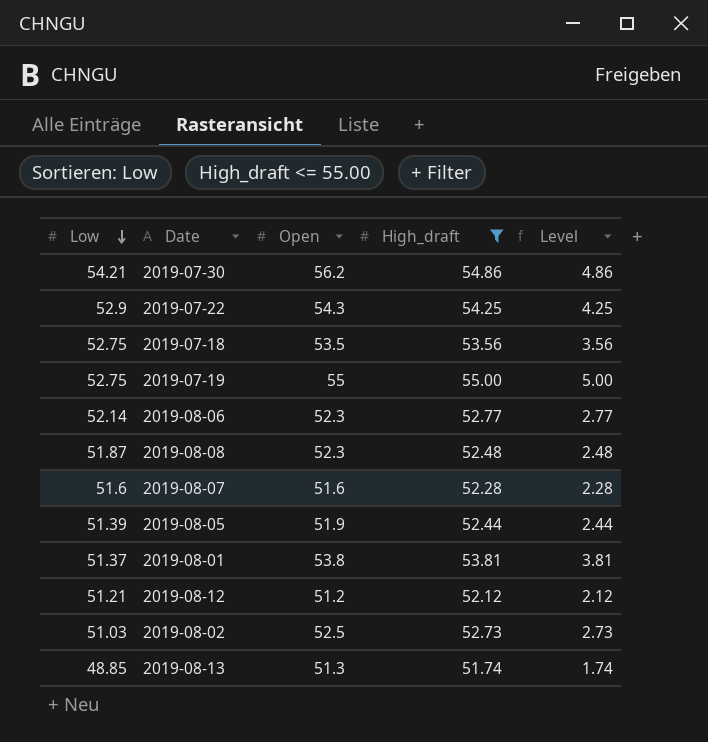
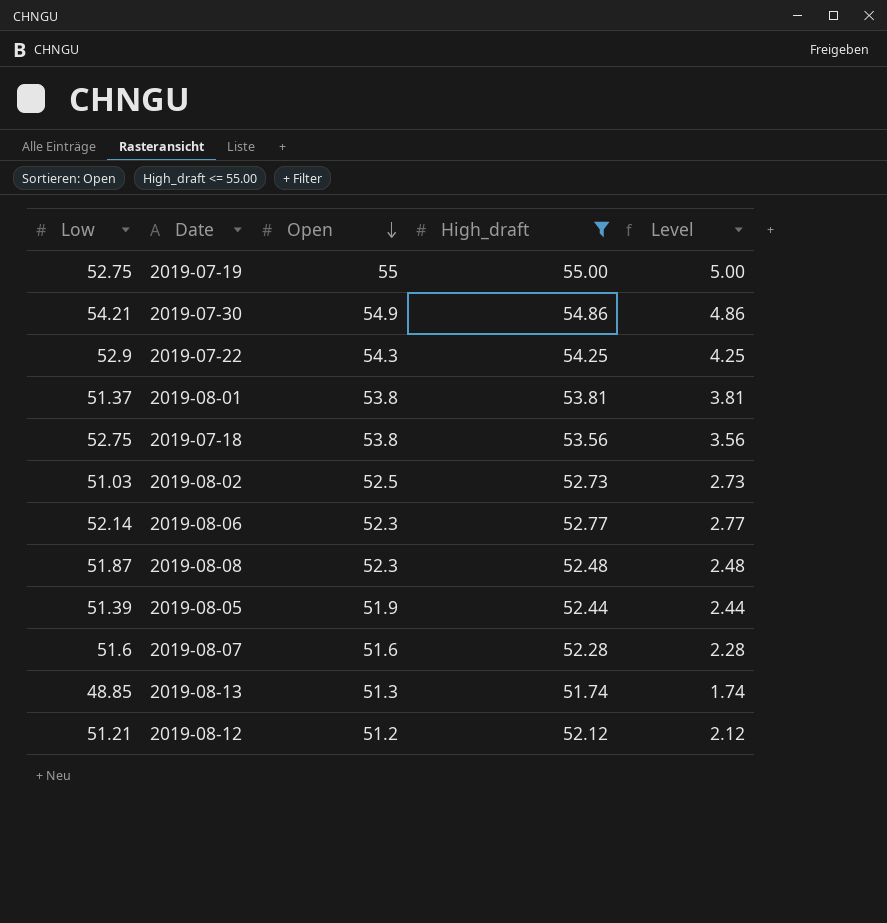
row order: Low descending -> Open descending
2019-07-30 | Open: 56.2 -> 54.9
2019-07-18 | Open: 53.5 -> 53.8

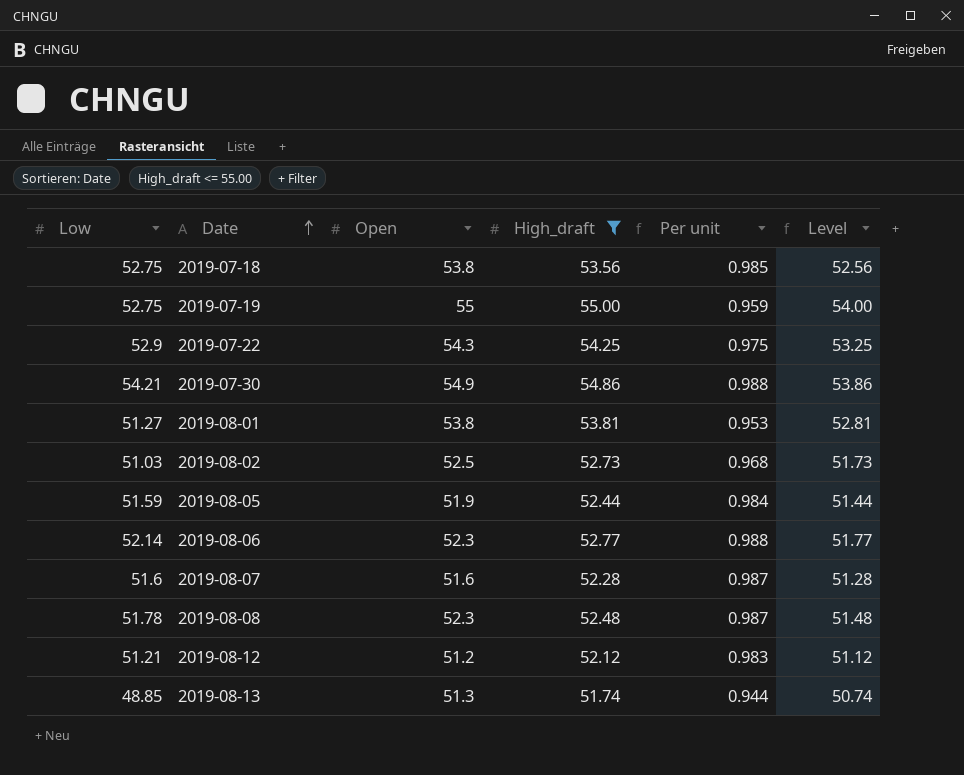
row order: Open descending -> Date ascending
column Per unit | formula: none -> [Low] / [High_draft]
column Level | formula: [High_draft] - 50 -> [High_draft] - 1
2019-08-01 | Low: 51.37 -> 51.27
2019-08-05 | Low: 51.39 -> 51.59
2019-08-08 | Low: 51.87 -> 51.78

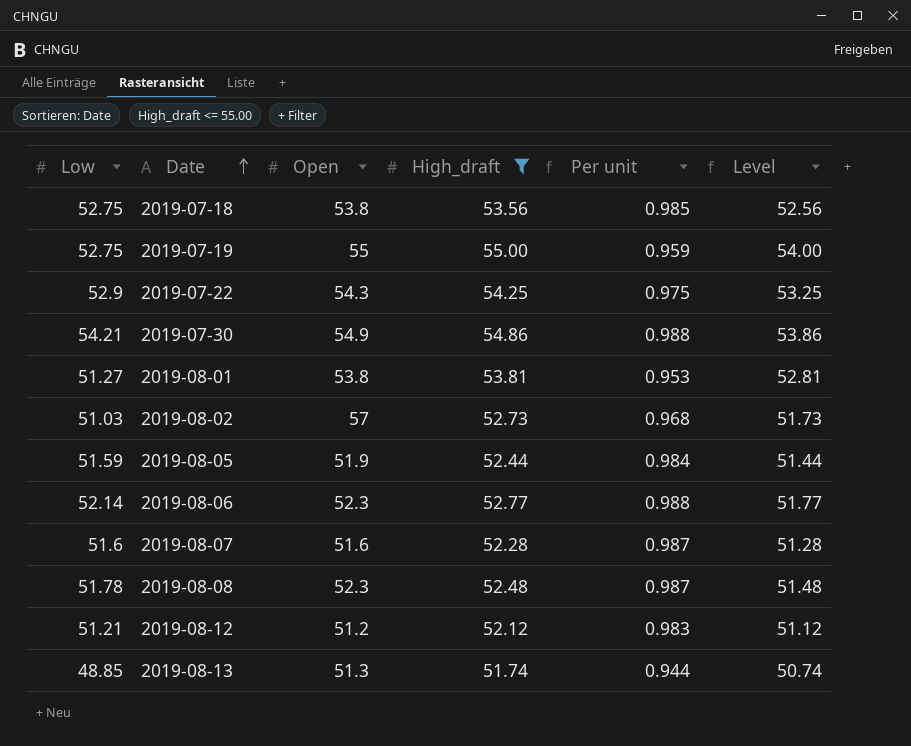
2019-08-02 | Open: 52.5 -> 57

